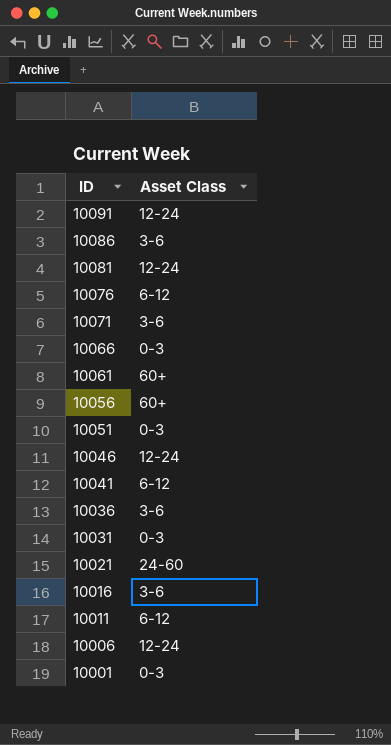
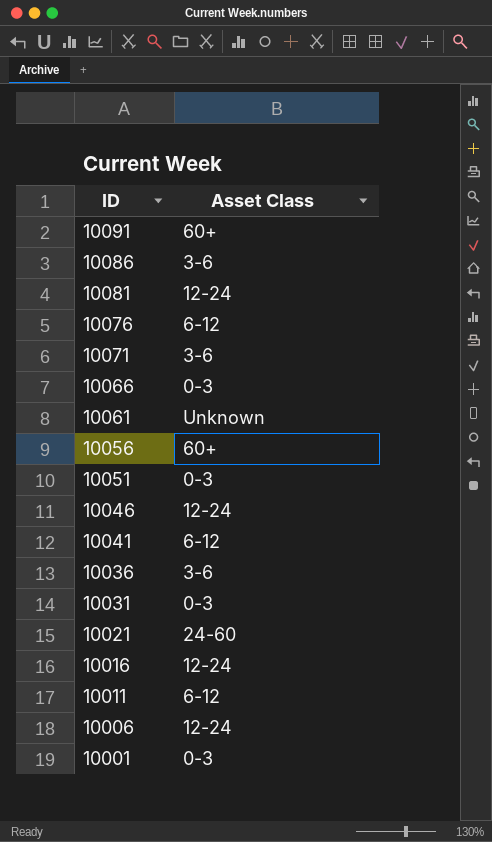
10091 | Asset Class: 12-24 -> 60+
10061 | Asset Class: 60+ -> Unknown
10016 | Asset Class: 3-6 -> 12-24

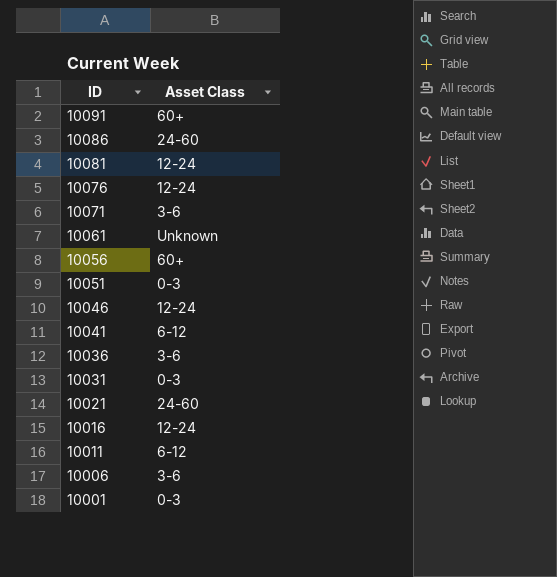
row 10066: 0-3 -> none
10086 | Asset Class: 3-6 -> 24-60
10076 | Asset Class: 6-12 -> 12-24
10006 | Asset Class: 12-24 -> 3-6

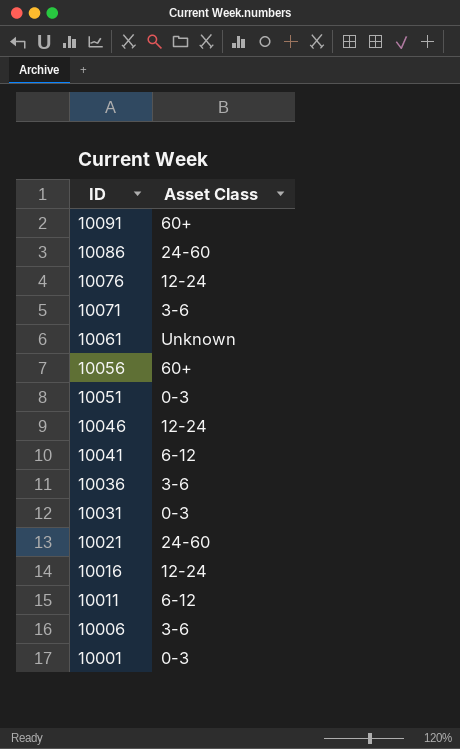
row 10081: 12-24 -> none

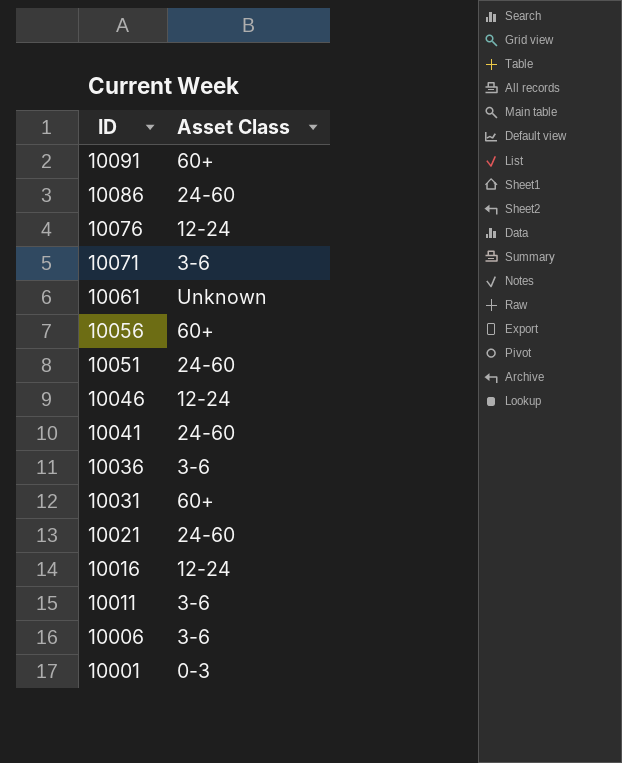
10051 | Asset Class: 0-3 -> 24-60
10041 | Asset Class: 6-12 -> 24-60
10031 | Asset Class: 0-3 -> 60+
10011 | Asset Class: 6-12 -> 3-6

